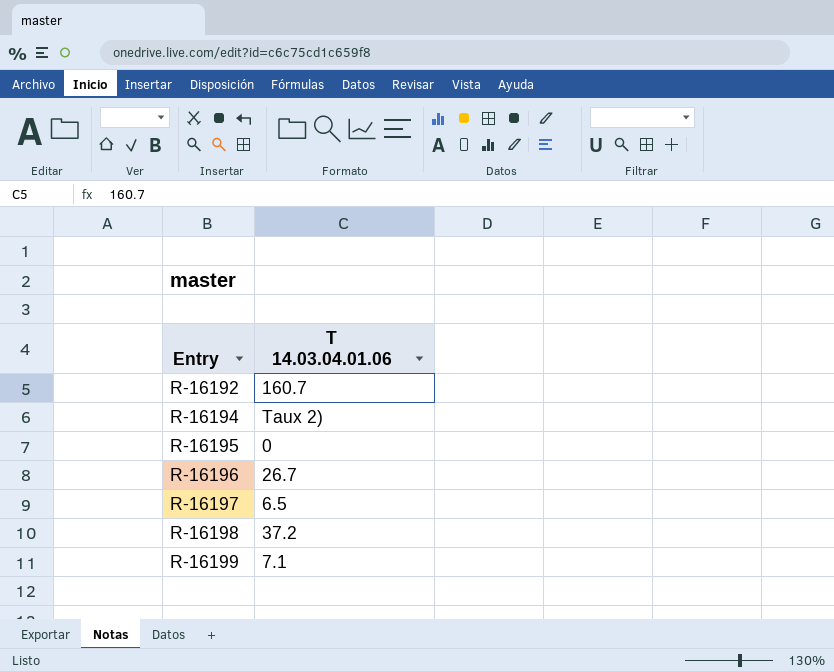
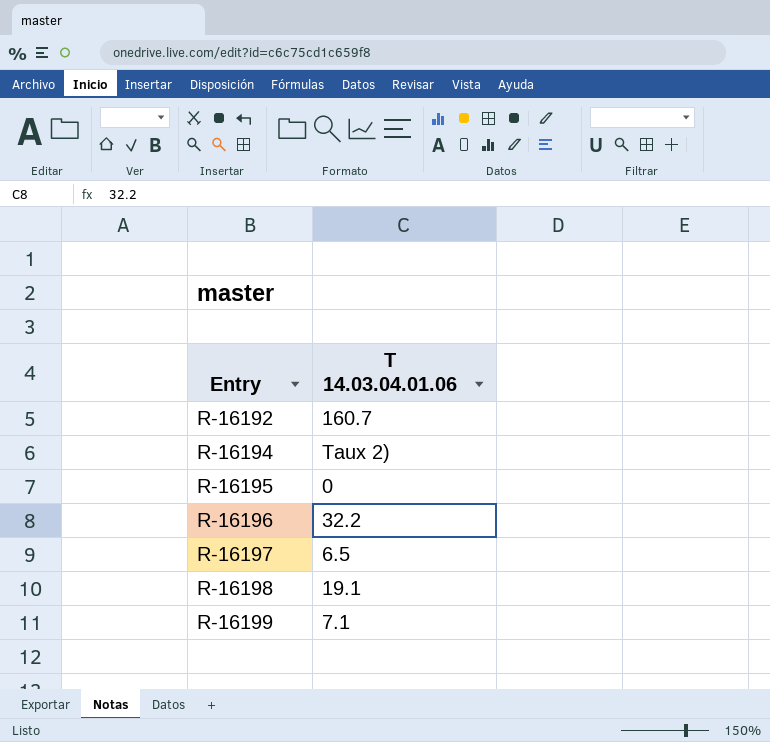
R-16196 | T 14.03.04.01.06: 26.7 -> 32.2
R-16198 | T 14.03.04.01.06: 37.2 -> 19.1

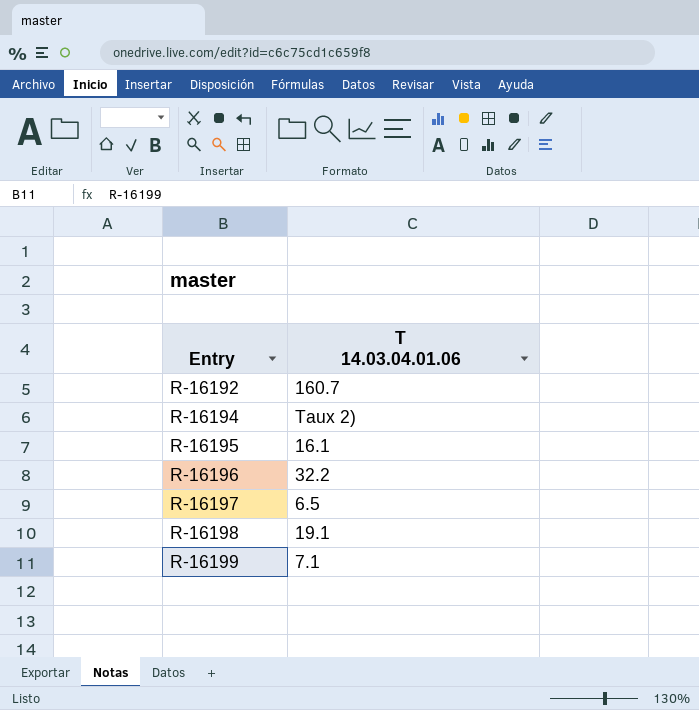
R-16195 | T 14.03.04.01.06: 0 -> 16.1

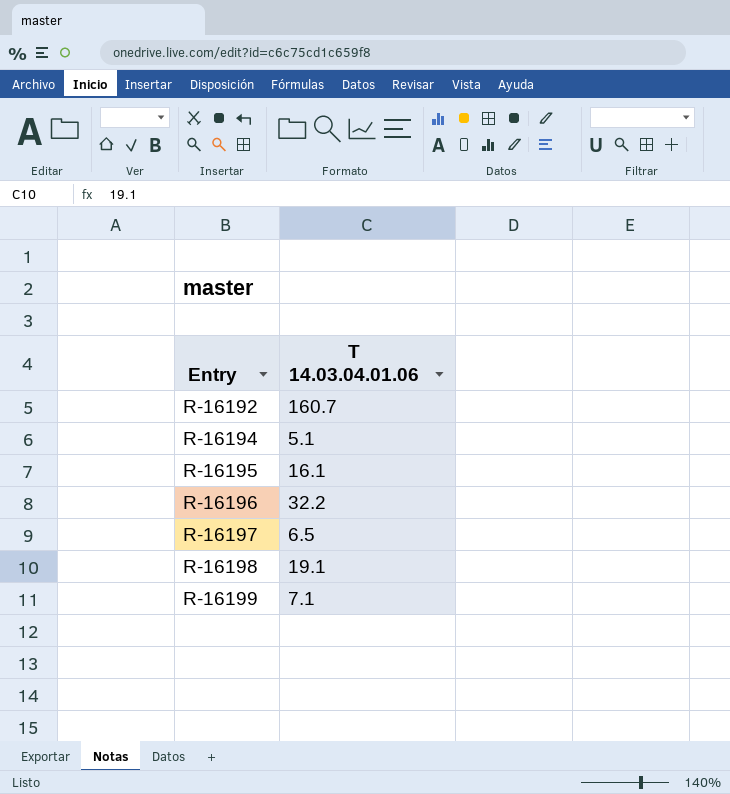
R-16194 | T 14.03.04.01.06: Taux 2) -> 5.1

